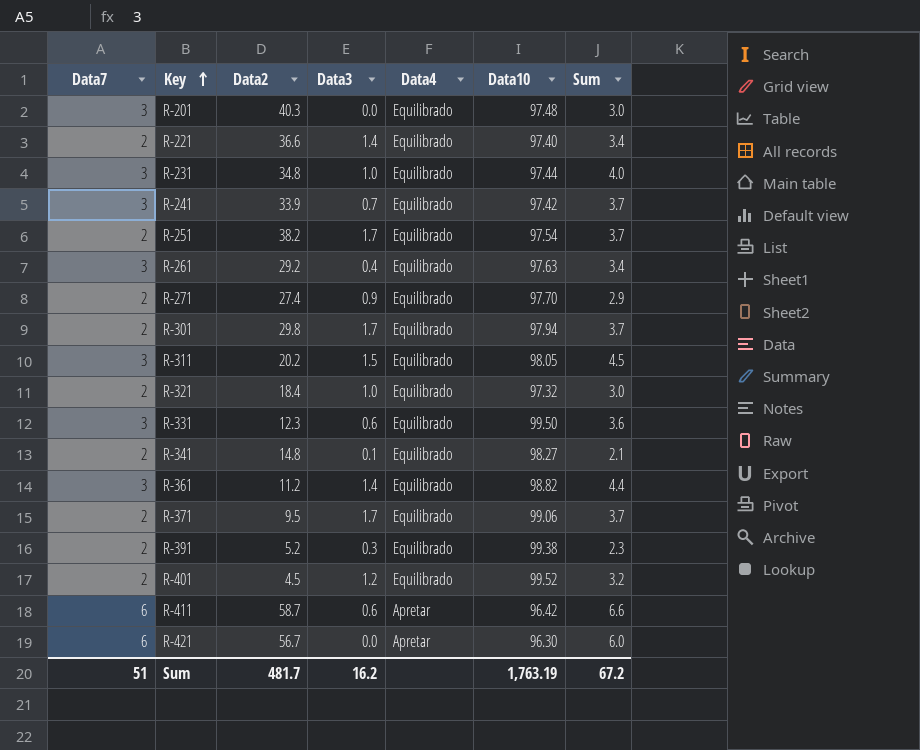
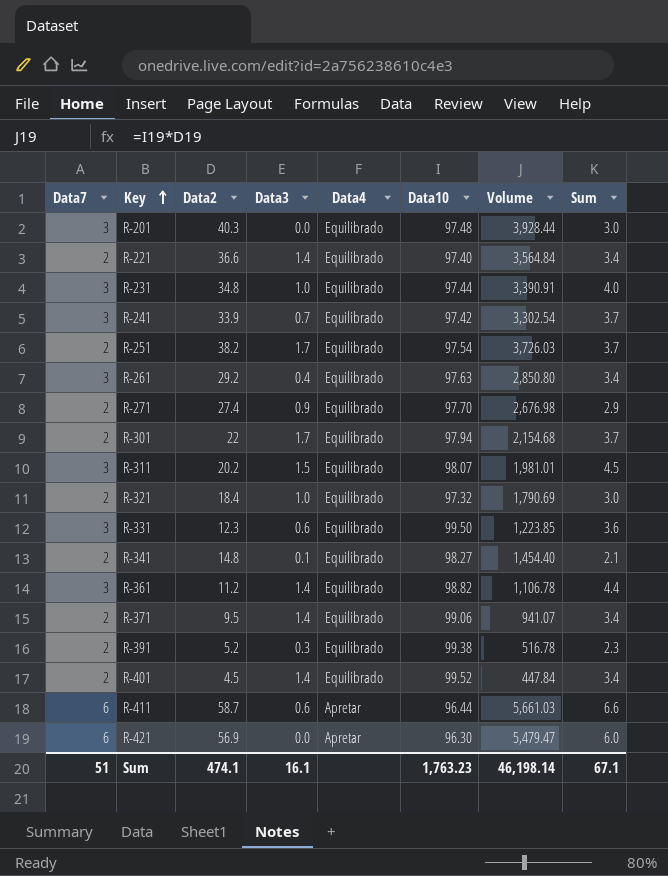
column Volume | formula: none -> [Data2] * [Data10]
R-301 | Data2: 29.8 -> 22
R-311 | Data10: 98.05 -> 98.07
R-371 | Data3: 1.7 -> 1.4
R-371 | Sum: 3.7 -> 3.4
R-401 | Data3: 1.2 -> 1.4
R-401 | Sum: 3.2 -> 3.4
R-411 | Data10: 96.42 -> 96.44
R-421 | Data2: 56.7 -> 56.9
Sum | Data2: 481.7 -> 474.1
Sum | Data3: 16.2 -> 16.1
Sum | Data10: 1,763.19 -> 1,763.23
Sum | Sum: 67.2 -> 67.1

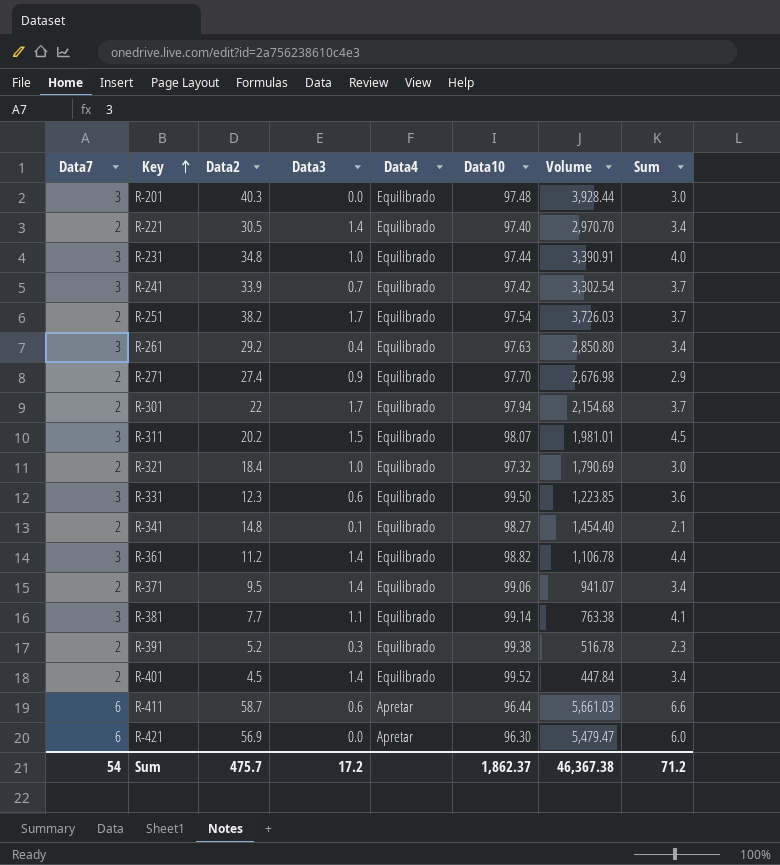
R-221 | Data2: 36.6 -> 30.5
R-221 | Volume: 3,564.84 -> 2,970.70
row R-381: none -> 3 | 7.7 | 1.1 | Equilibrado | 99.14 | 763.38 | 4.1
Sum | Data7: 51 -> 54
Sum | Data2: 474.1 -> 475.7
Sum | Data3: 16.1 -> 17.2
Sum | Data10: 1,763.23 -> 1,862.37
Sum | Volume: 46,198.14 -> 46,367.38
Sum | Sum: 67.1 -> 71.2

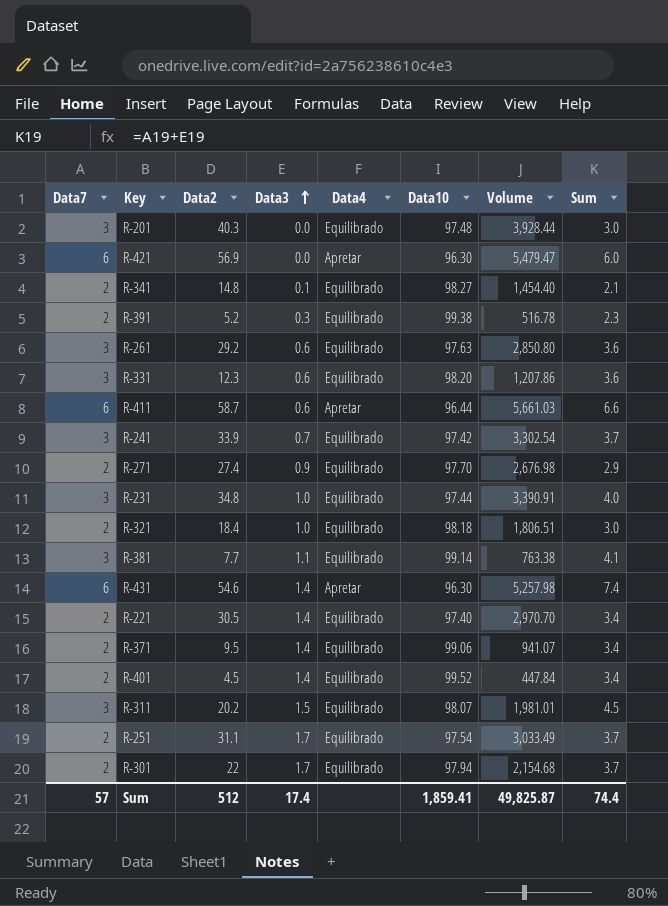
row order: Key ascending -> Data3 ascending
row R-361: 3 | 11.2 | 1.4 | Equilibrado | 98.82 | 1,106.78 | 4.4 -> none
R-261 | Data3: 0.4 -> 0.6
R-261 | Sum: 3.4 -> 3.6
R-331 | Data10: 99.50 -> 98.20
R-331 | Volume: 1,223.85 -> 1,207.86
R-321 | Data10: 97.32 -> 98.18
R-321 | Volume: 1,790.69 -> 1,806.51
row R-431: none -> 6 | 54.6 | 1.4 | Apretar | 96.30 | 5,257.98 | 7.4
R-251 | Data2: 38.2 -> 31.1
R-251 | Volume: 3,726.03 -> 3,033.49
Sum | Data7: 54 -> 57
Sum | Data2: 475.7 -> 512
Sum | Data3: 17.2 -> 17.4
Sum | Data10: 1,862.37 -> 1,859.41
Sum | Volume: 46,367.38 -> 49,825.87
Sum | Sum: 71.2 -> 74.4

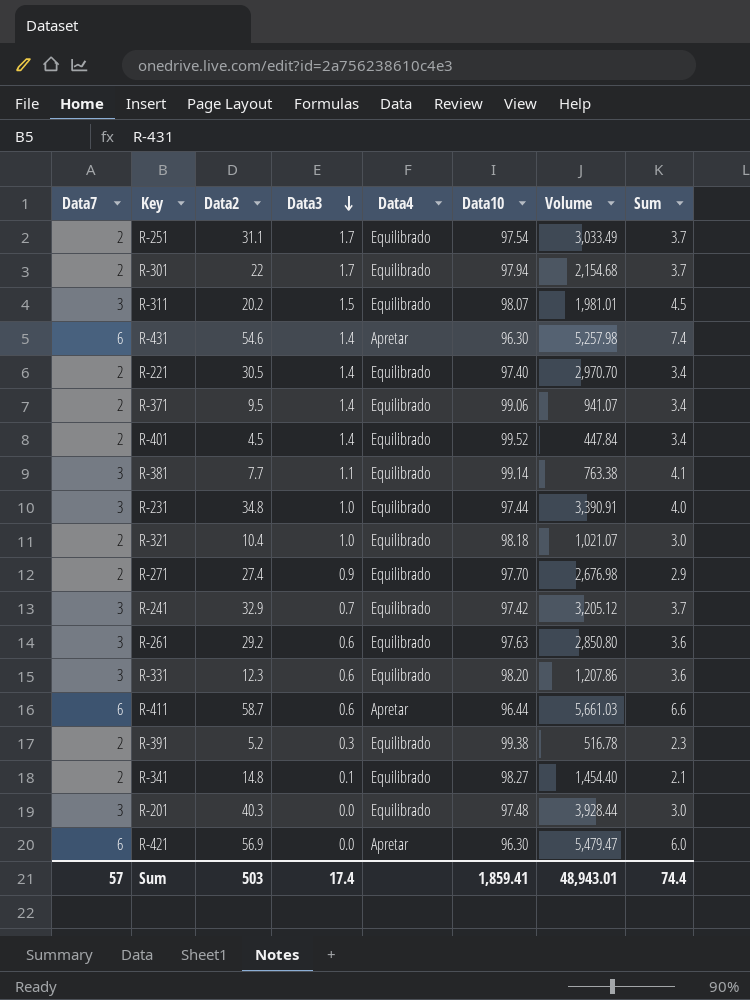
row order: Data3 ascending -> Data3 descending
R-321 | Data2: 18.4 -> 10.4
R-321 | Volume: 1,806.51 -> 1,021.07
R-241 | Data2: 33.9 -> 32.9
R-241 | Volume: 3,302.54 -> 3,205.12
Sum | Data2: 512 -> 503
Sum | Volume: 49,825.87 -> 48,943.01

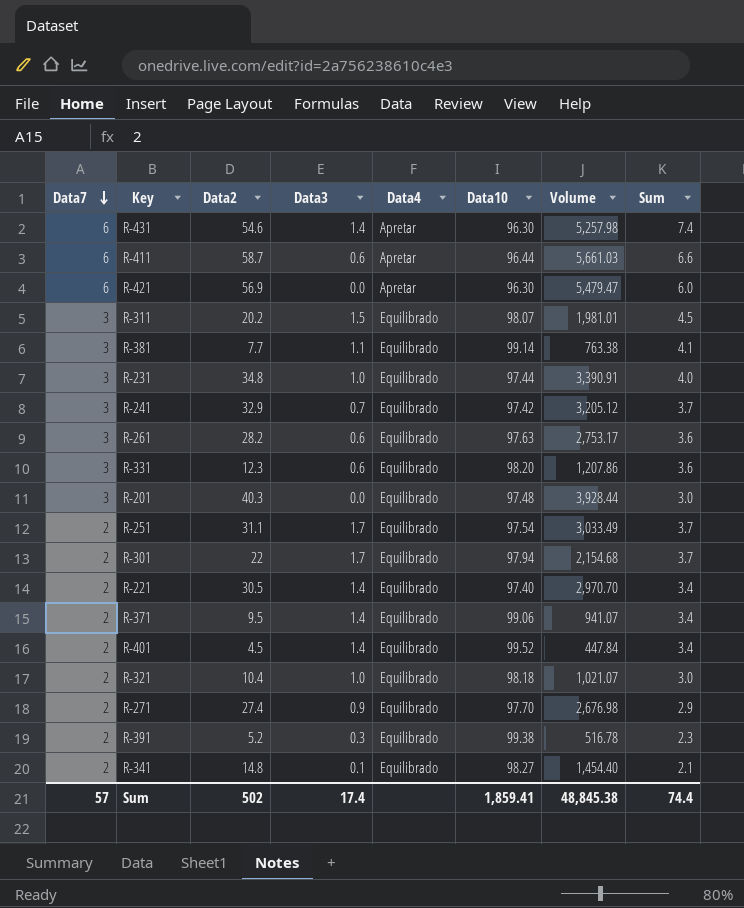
row order: Data3 descending -> Data7 descending
R-261 | Data2: 29.2 -> 28.2
R-261 | Volume: 2,850.80 -> 2,753.17
Sum | Data2: 503 -> 502
Sum | Volume: 48,943.01 -> 48,845.38

